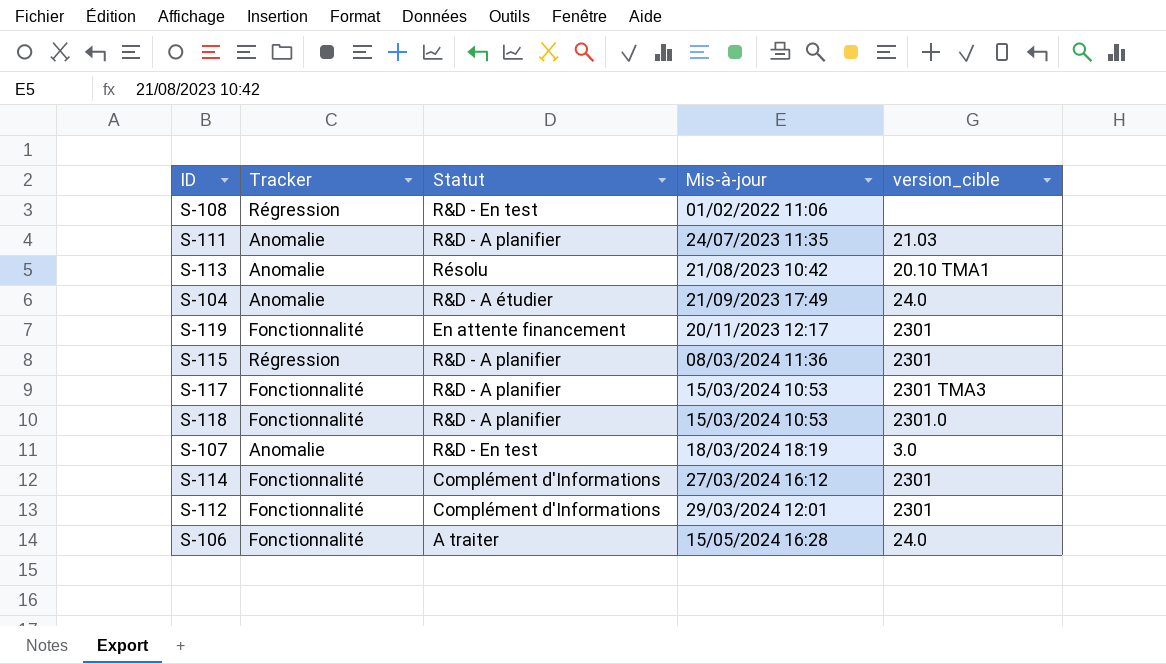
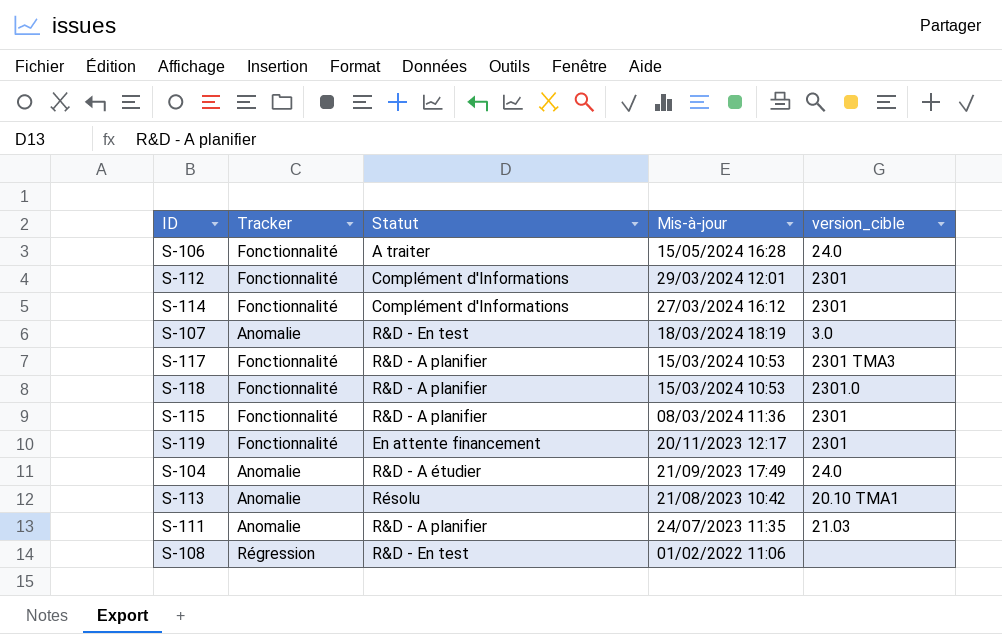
row order: Mis-à-jour ascending -> Mis-à-jour descending
S-115 | Tracker: Régression -> Fonctionnalité

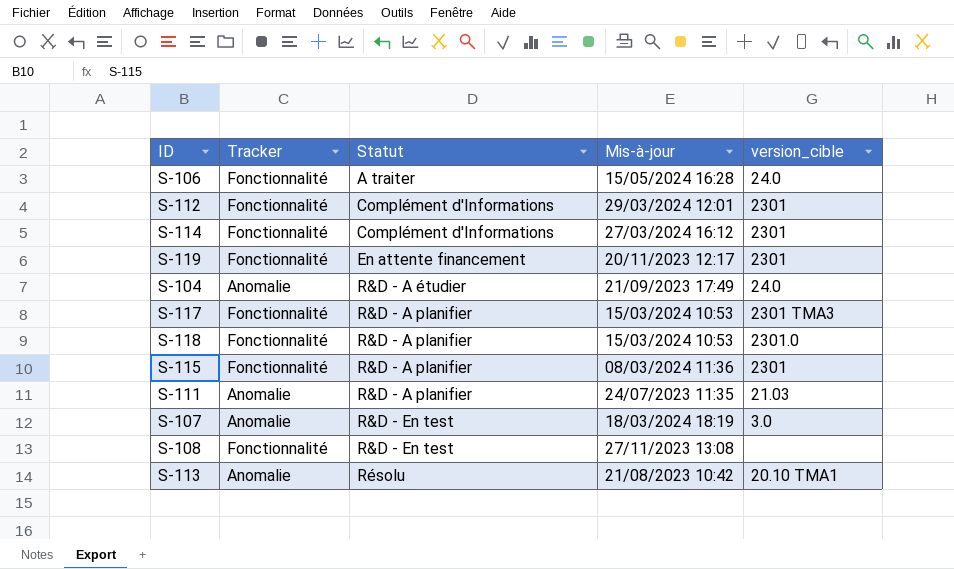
row order: Mis-à-jour descending -> Statut ascending
S-108 | Tracker: Régression -> Fonctionnalité
S-108 | Mis-à-jour: 01/02/2022 11:06 -> 27/11/2023 13:08

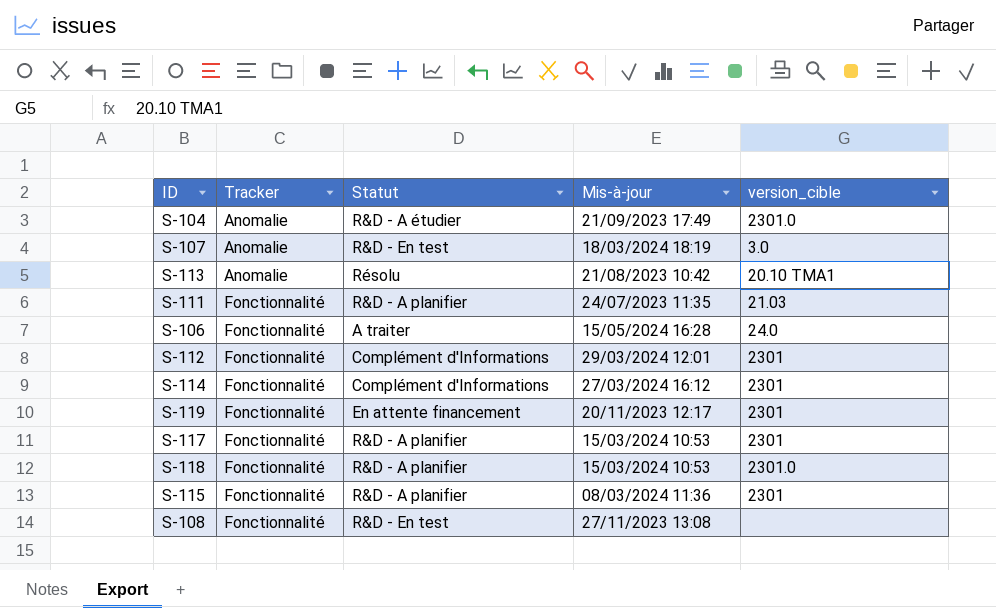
row order: Statut ascending -> Tracker ascending
S-104 | version_cible: 24.0 -> 2301.0
S-111 | Tracker: Anomalie -> Fonctionnalité
S-117 | version_cible: 2301 TMA3 -> 2301

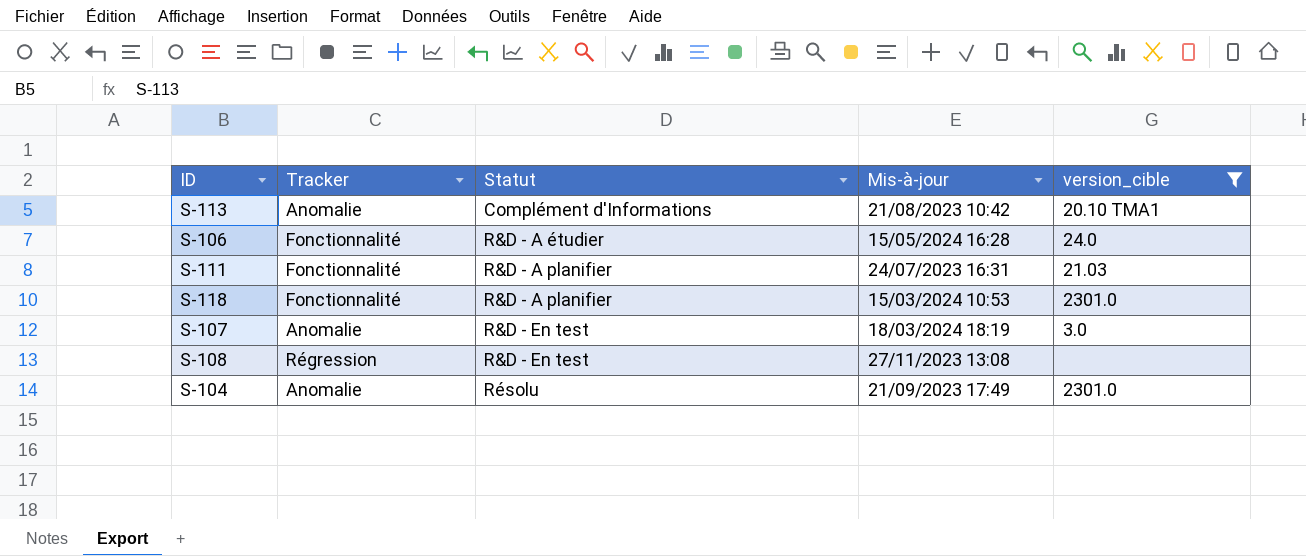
filter: none -> version_cible != 2301
row order: Tracker ascending -> Statut ascending
S-113 | Statut: Résolu -> Complément d'Informations
S-106 | Statut: A traiter -> R&D - A étudier
S-111 | Mis-à-jour: 24/07/2023 11:35 -> 24/07/2023 16:31
S-108 | Tracker: Fonctionnalité -> Régression
S-104 | Statut: R&D - A étudier -> Résolu

